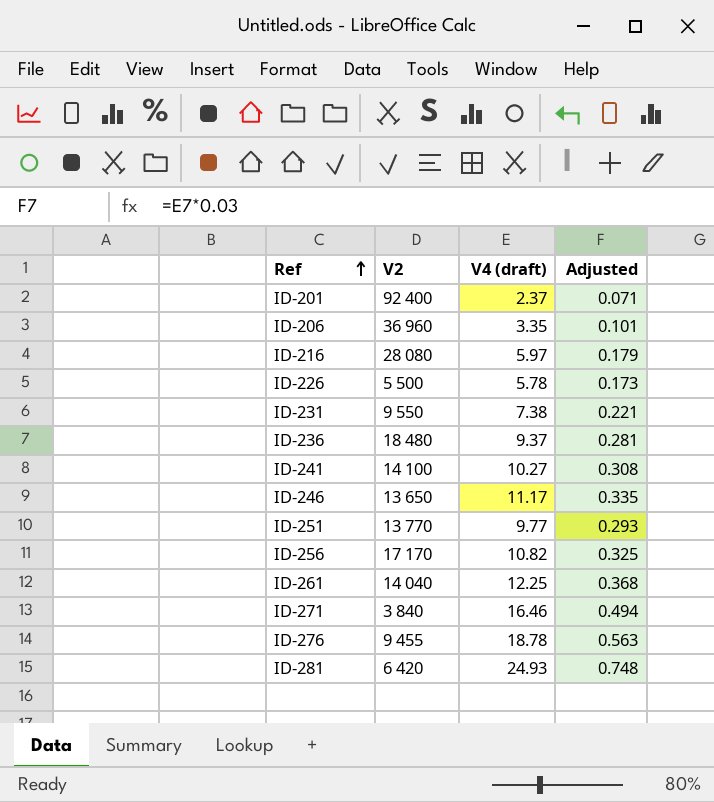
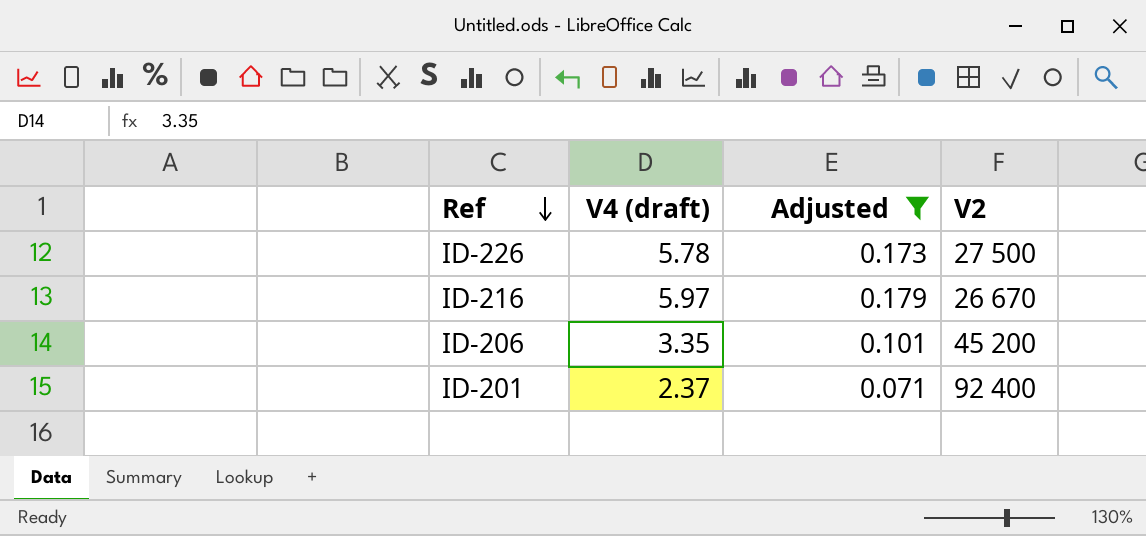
filter: none -> Adjusted <= 0.179
row order: Ref ascending -> Ref descending
column V2 | position: 2 -> 4
ID-226 | V2: 5 500 -> 27 500
ID-216 | V2: 28 080 -> 26 670
ID-206 | V2: 36 960 -> 45 200

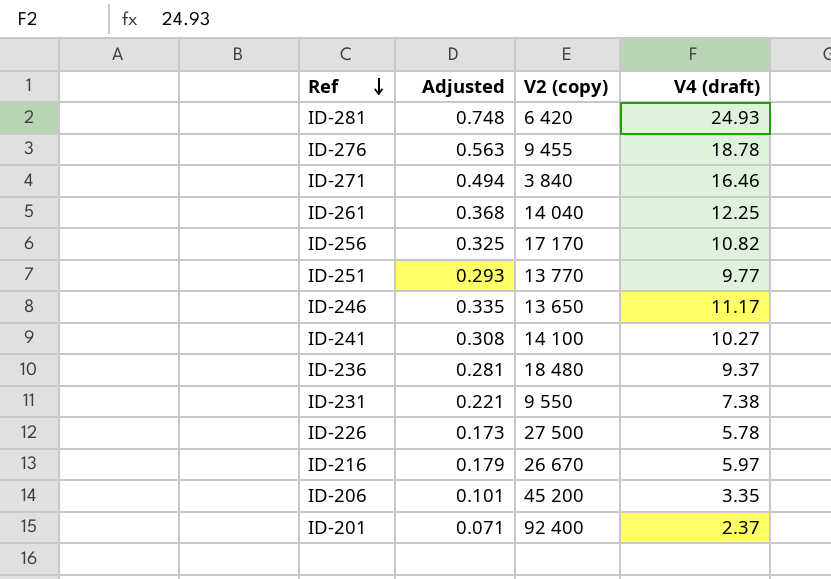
filter: Adjusted <= 0.179 -> none
column name: V2 -> V2 (copy)
column V4 (draft) | position: 2 -> 4

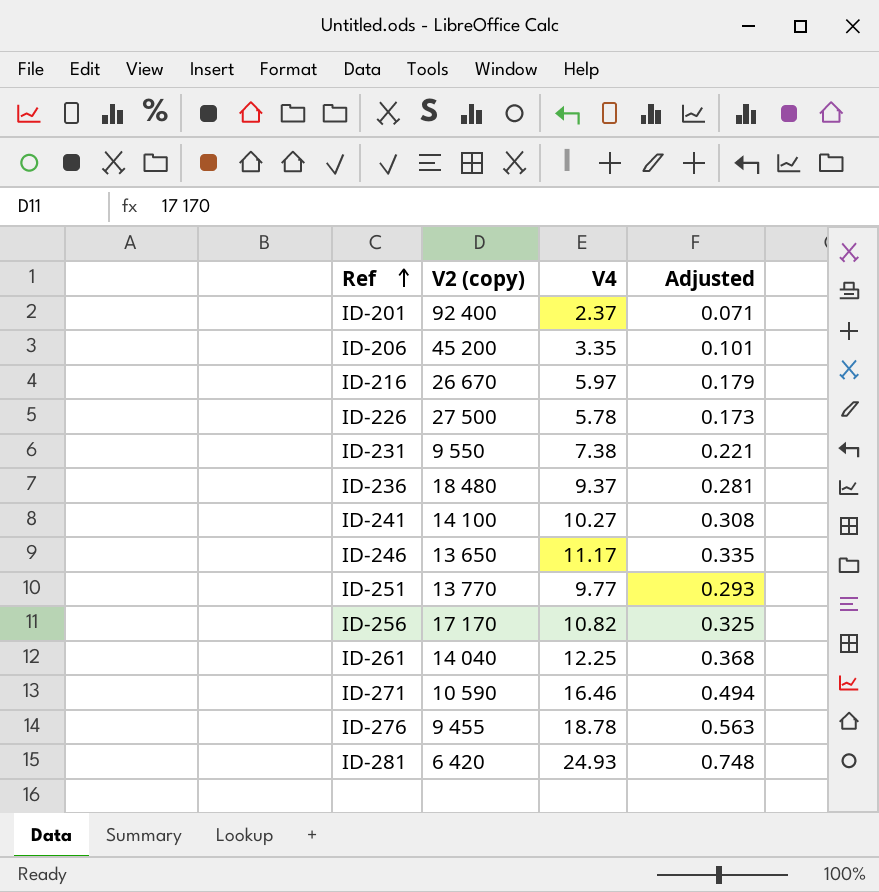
row order: Ref descending -> Ref ascending
column name: V4 (draft) -> V4
column Adjusted | position: 2 -> 4
ID-271 | V2 (copy): 3 840 -> 10 590

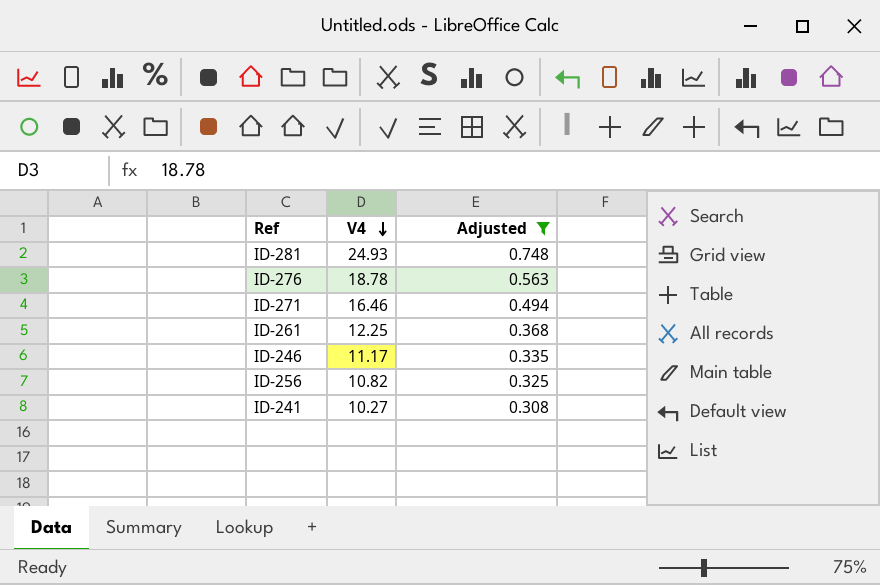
filter: none -> Adjusted >= 0.308
row order: Ref ascending -> V4 descending
column V2 (copy) | position: 2 -> none

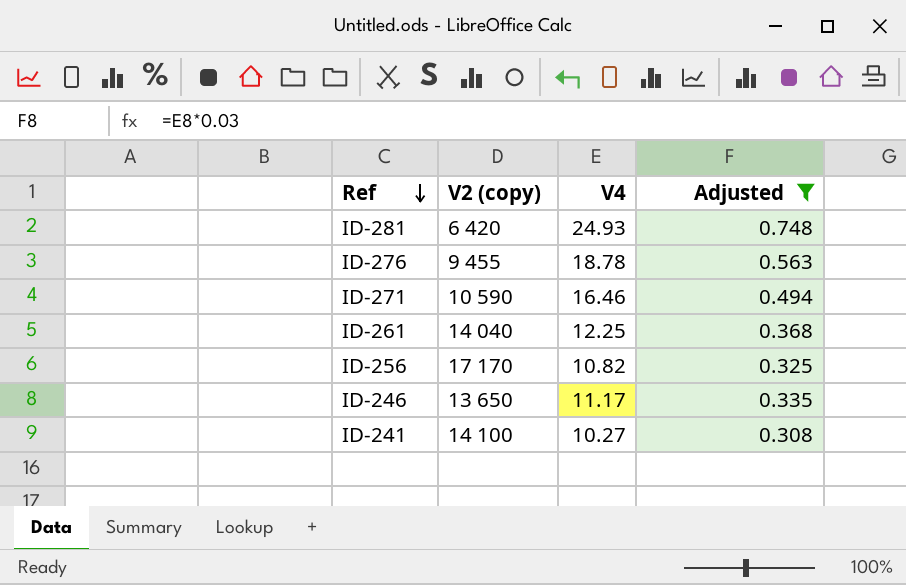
row order: V4 descending -> Ref descending
column V2 (copy) | position: none -> 2

